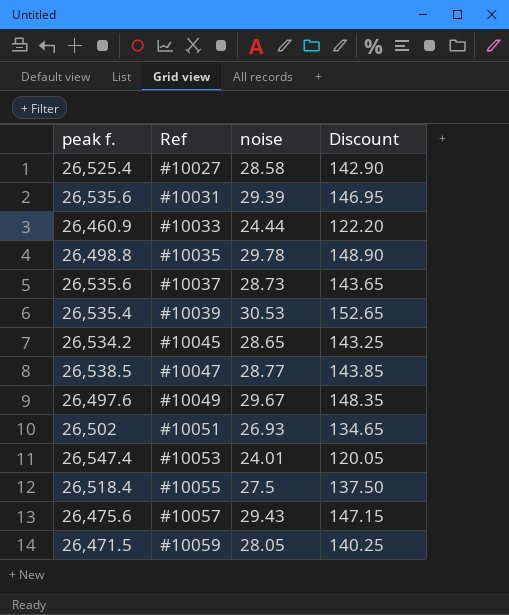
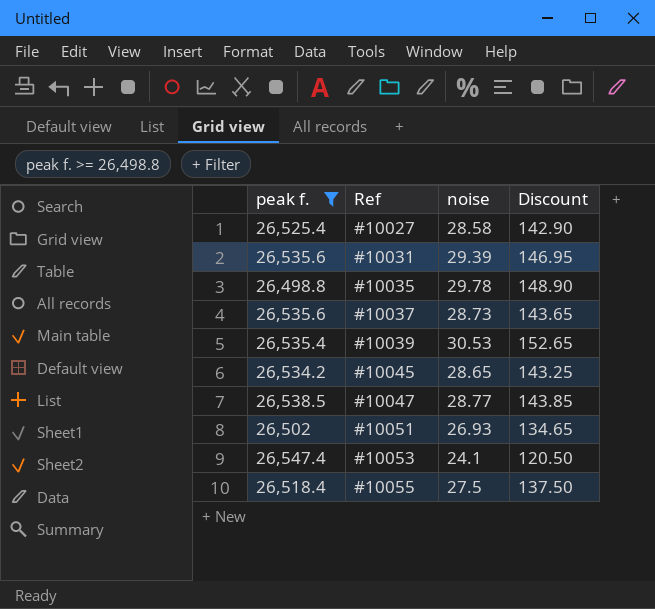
filter: none -> peak f. >= 26,498.8
#10053 | noise: 24.01 -> 24.1
#10053 | Discount: 120.05 -> 120.50

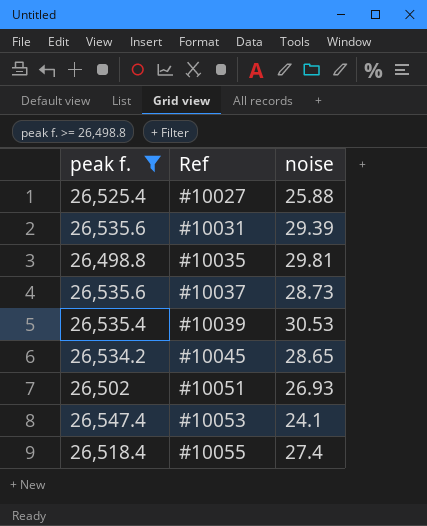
column Discount | formula: [noise] * 5 -> none
row #10047: 26,538.5 | 28.77 | 143.85 -> none
#10027 | noise: 28.58 -> 25.88
#10035 | noise: 29.78 -> 29.81
#10055 | noise: 27.5 -> 27.4

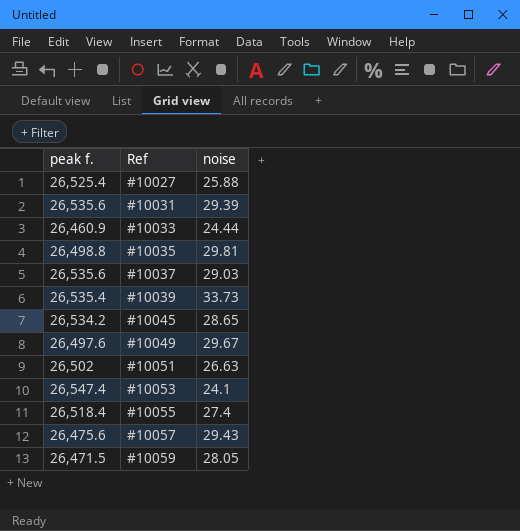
filter: peak f. >= 26,498.8 -> none
#10037 | noise: 28.73 -> 29.03
#10039 | noise: 30.53 -> 33.73
#10051 | noise: 26.93 -> 26.63

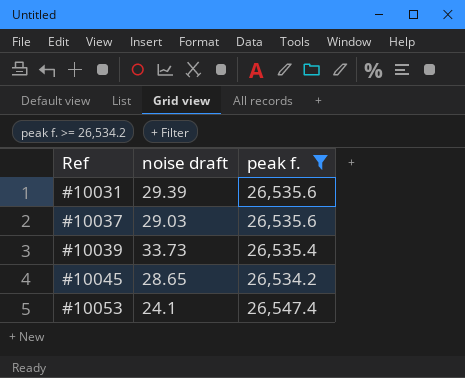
filter: none -> peak f. >= 26,534.2
column name: noise -> noise draft
column peak f. | position: 1 -> 3

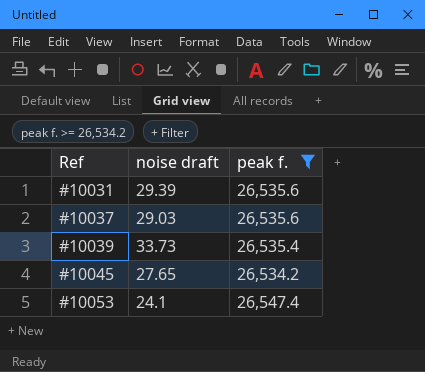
#10045 | noise draft: 28.65 -> 27.65

